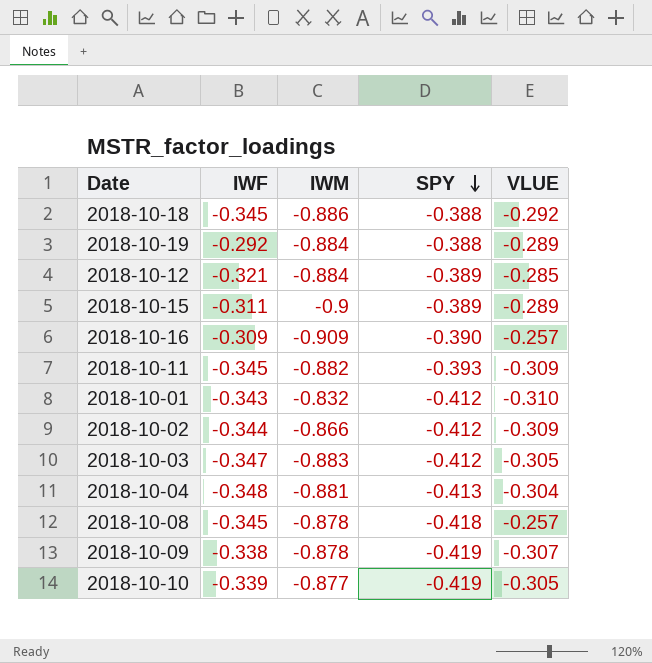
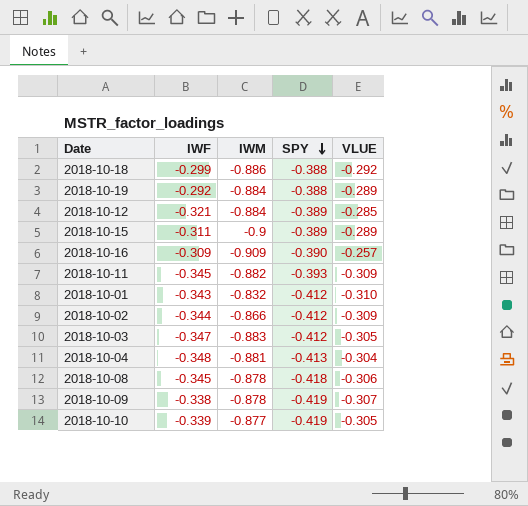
2018-10-18 | IWF: -0.345 -> -0.299
2018-10-08 | VLUE: -0.257 -> -0.306

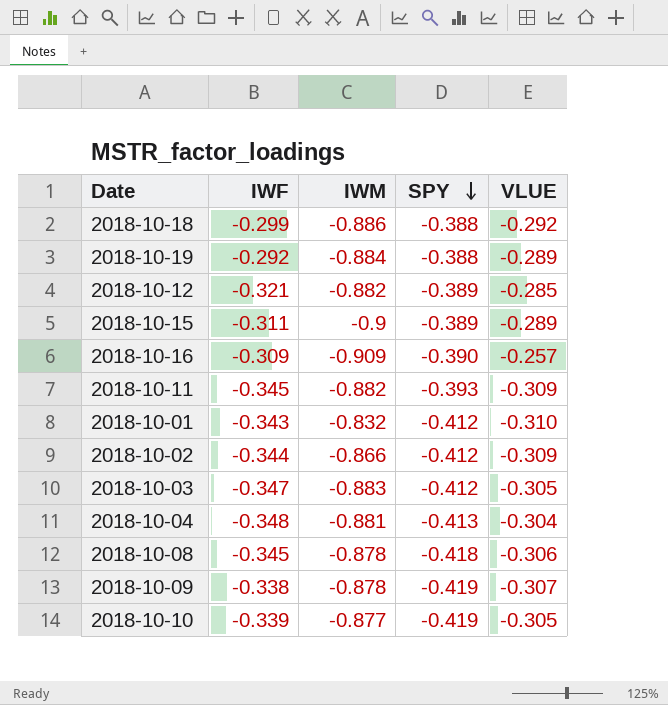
2018-10-12 | IWM: -0.884 -> -0.882

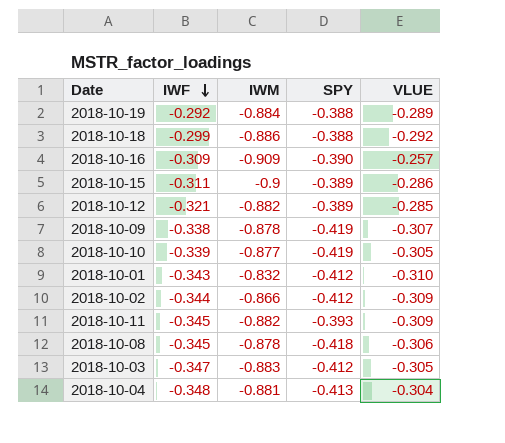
row order: SPY descending -> IWF descending
2018-10-15 | VLUE: -0.289 -> -0.286

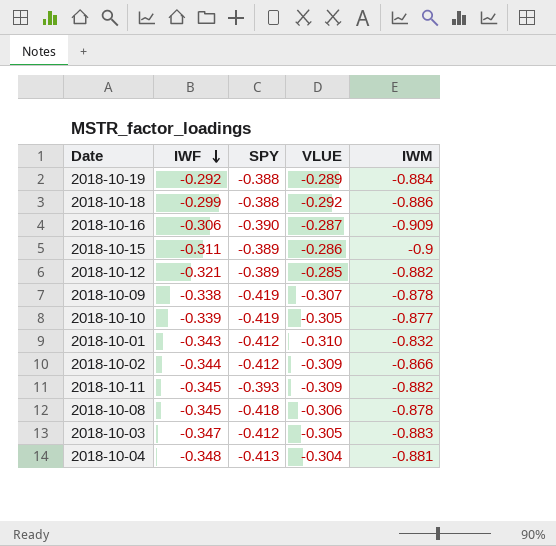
column IWM | position: 3 -> 5
2018-10-16 | IWF: -0.309 -> -0.306
2018-10-16 | VLUE: -0.257 -> -0.287

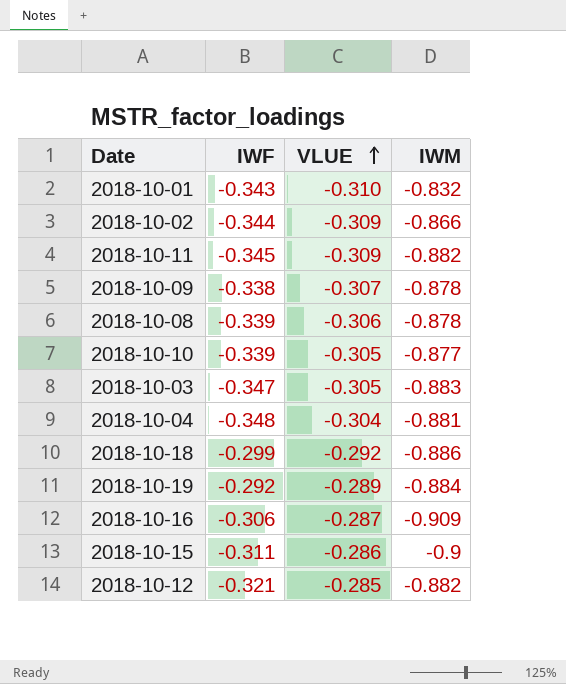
row order: IWF descending -> VLUE ascending
column SPY | position: 3 -> none
2018-10-08 | IWF: -0.345 -> -0.339

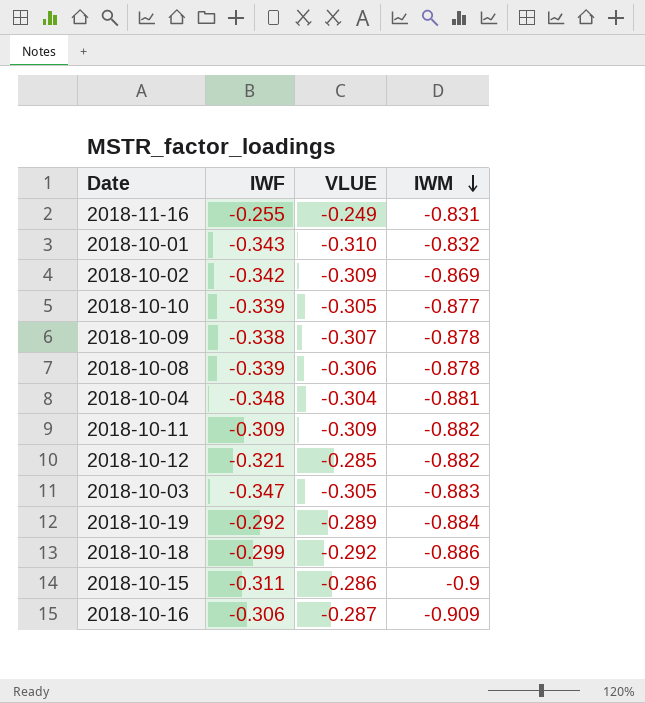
row order: VLUE ascending -> IWM descending
row 2018-11-16: none -> -0.255 | -0.249 | -0.831
2018-10-02 | IWF: -0.344 -> -0.342
2018-10-02 | IWM: -0.866 -> -0.869
2018-10-11 | IWF: -0.345 -> -0.309

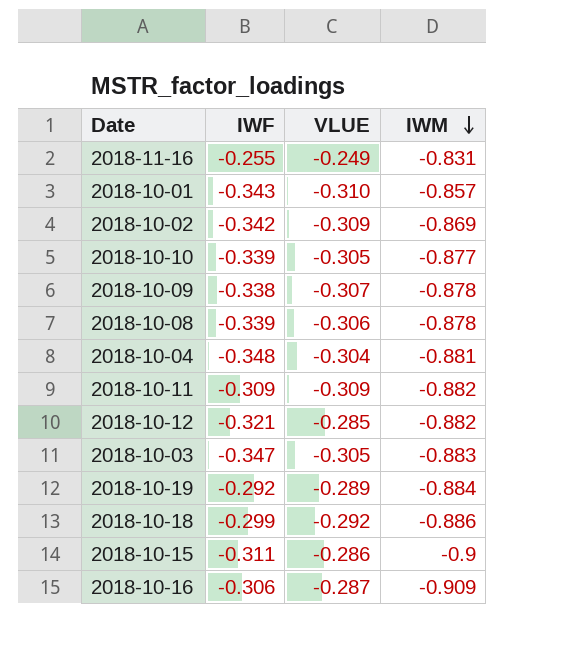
2018-10-01 | IWM: -0.832 -> -0.857

